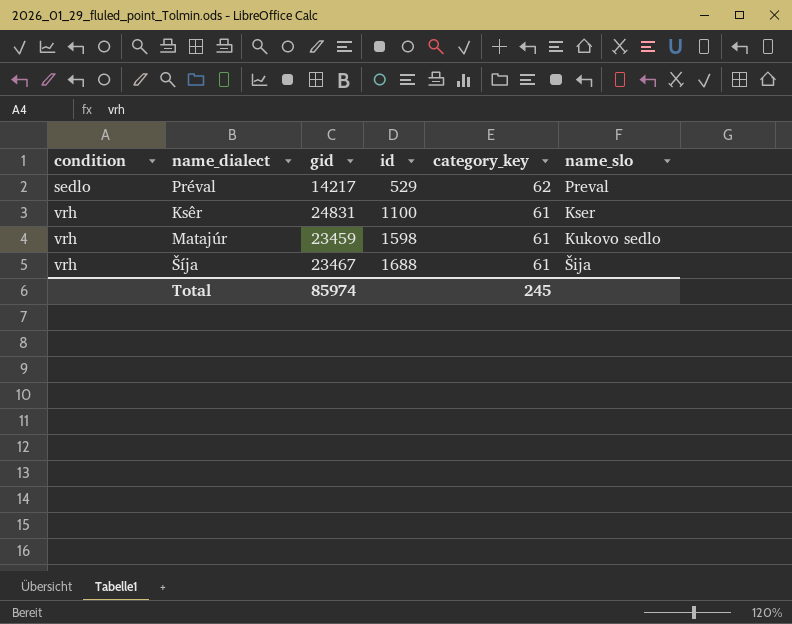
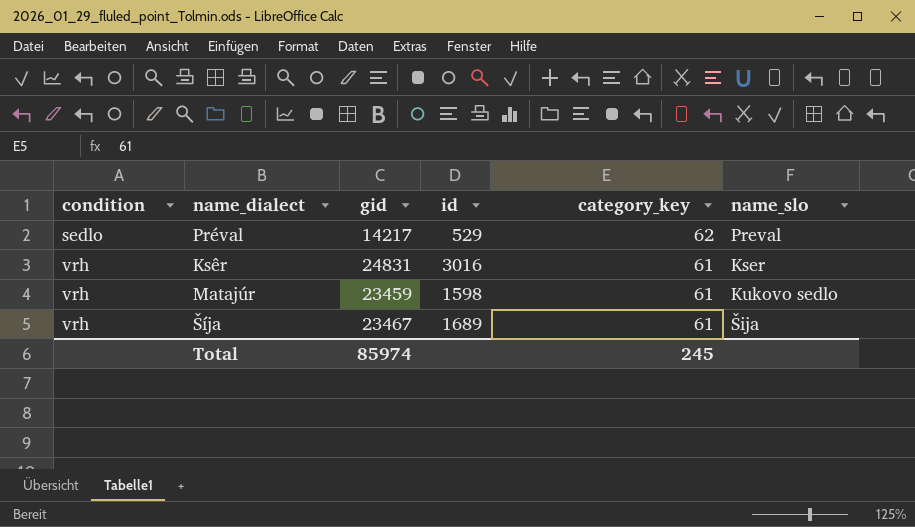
Ksêr | id: 1100 -> 3016
Šíja | id: 1688 -> 1689

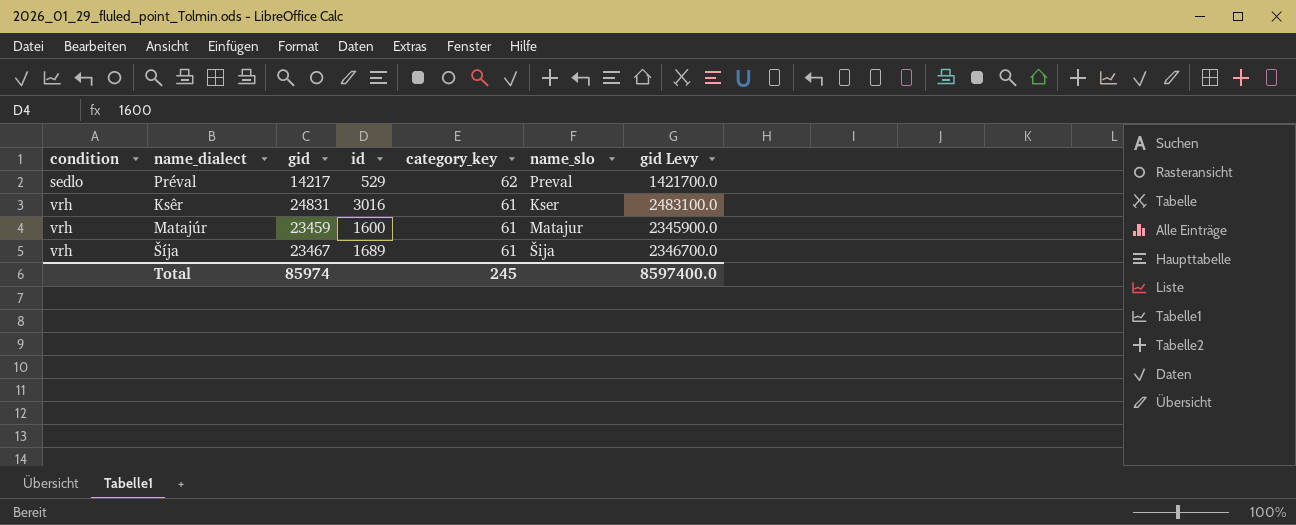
column gid Levy | formula: none -> [gid] * 100
Matajúr | id: 1598 -> 1600
Matajúr | name_slo: Kukovo sedlo -> Matajur

